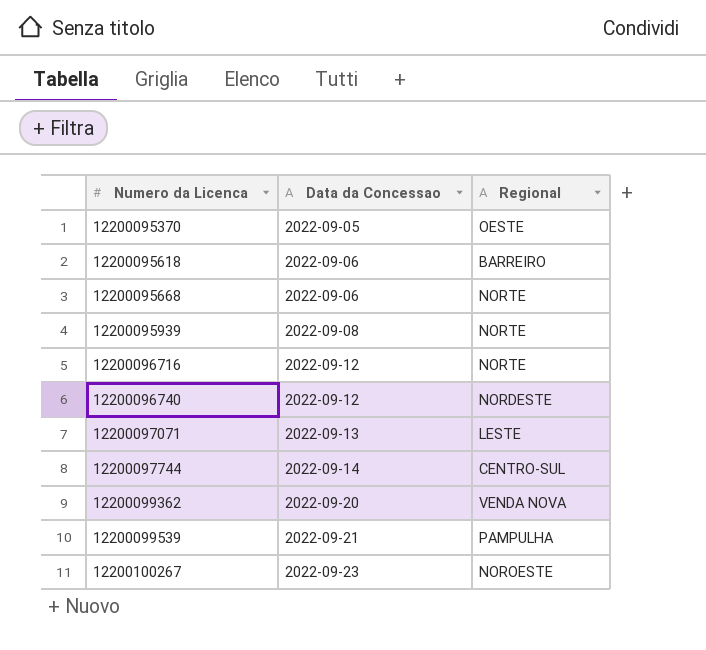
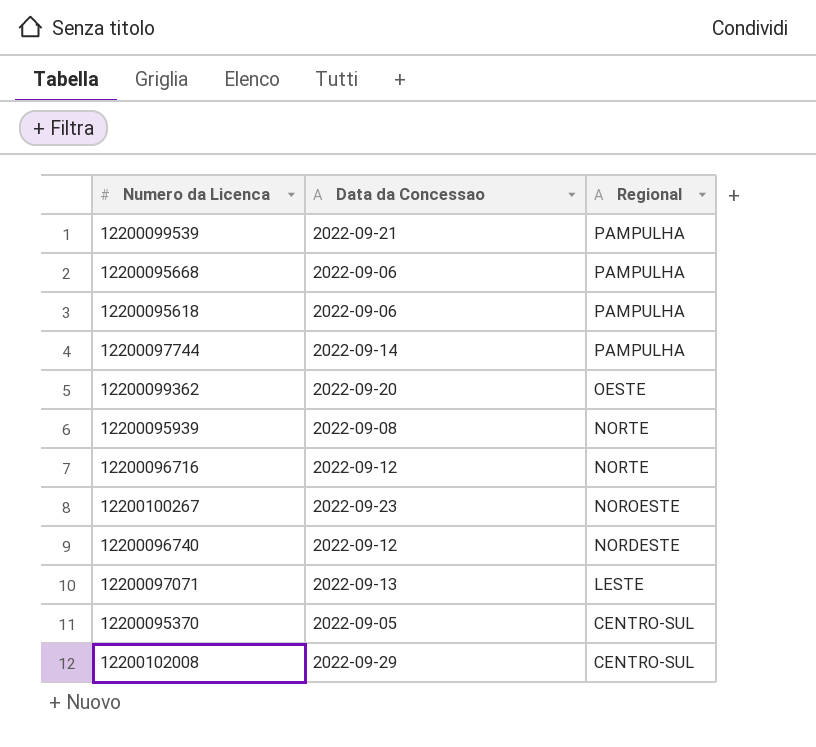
row order: Numero da Licenca ascending -> Regional descending
12200095668 | Regional: NORTE -> PAMPULHA
12200095618 | Regional: BARREIRO -> PAMPULHA
12200097744 | Regional: CENTRO-SUL -> PAMPULHA
12200099362 | Regional: VENDA NOVA -> OESTE
12200095370 | Regional: OESTE -> CENTRO-SUL
row 12200102008: none -> 2022-09-29 | CENTRO-SUL

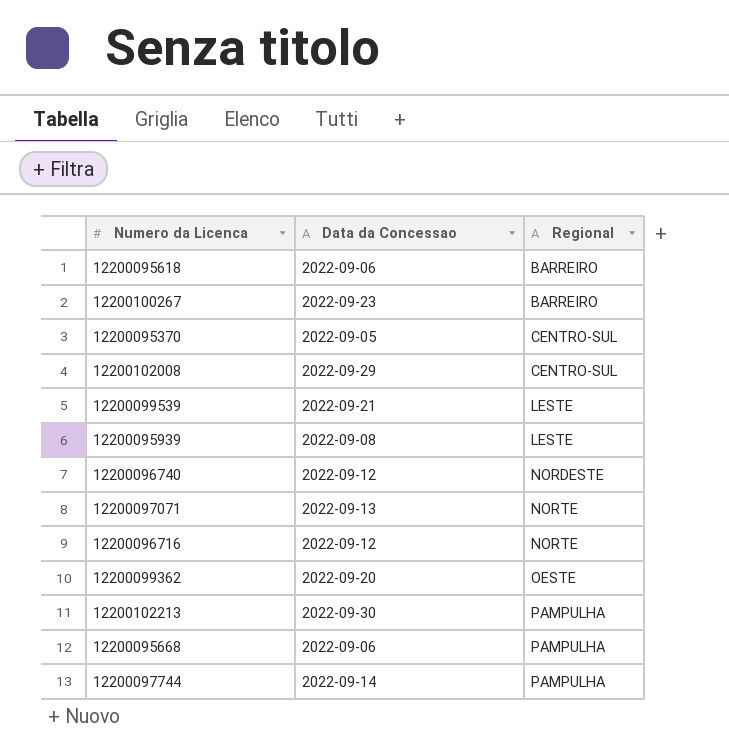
row order: Regional descending -> Regional ascending
12200095618 | Regional: PAMPULHA -> BARREIRO
12200100267 | Regional: NOROESTE -> BARREIRO
12200099539 | Regional: PAMPULHA -> LESTE
12200095939 | Regional: NORTE -> LESTE
12200097071 | Regional: LESTE -> NORTE
row 12200102213: none -> 2022-09-30 | PAMPULHA

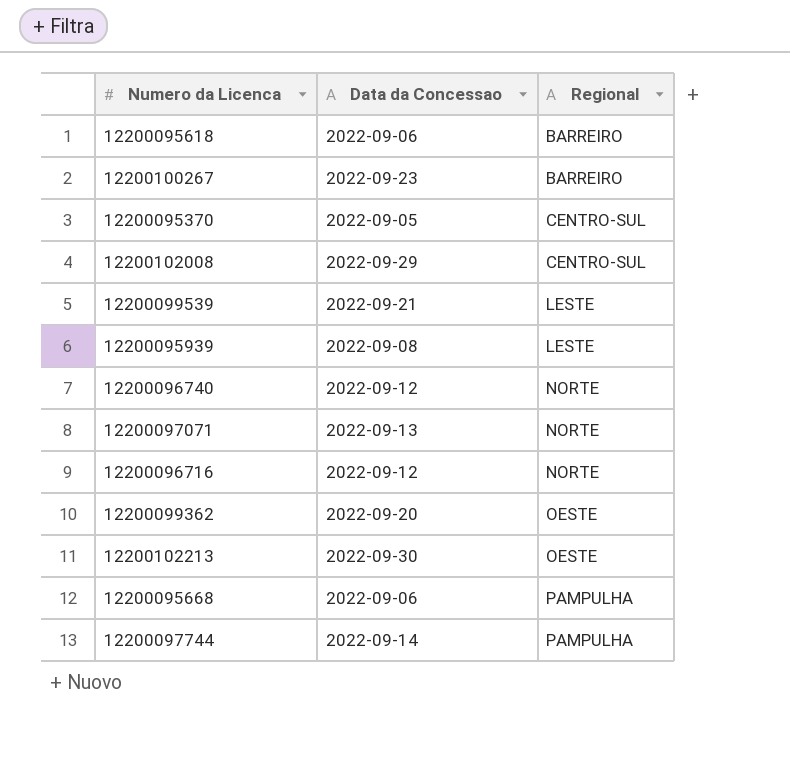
12200096740 | Regional: NORDESTE -> NORTE
12200102213 | Regional: PAMPULHA -> OESTE

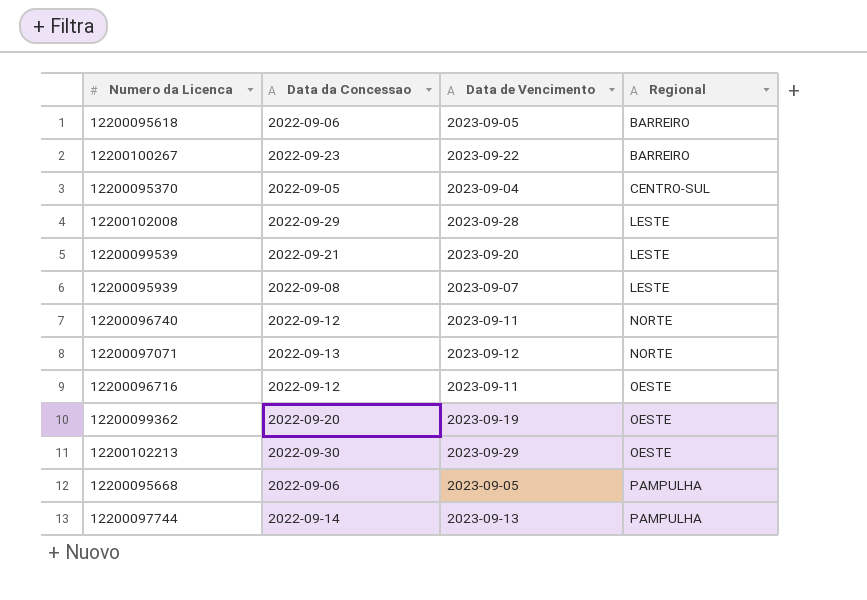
column Data de Vencimento | position: none -> 3
12200102008 | Regional: CENTRO-SUL -> LESTE
12200096716 | Regional: NORTE -> OESTE

